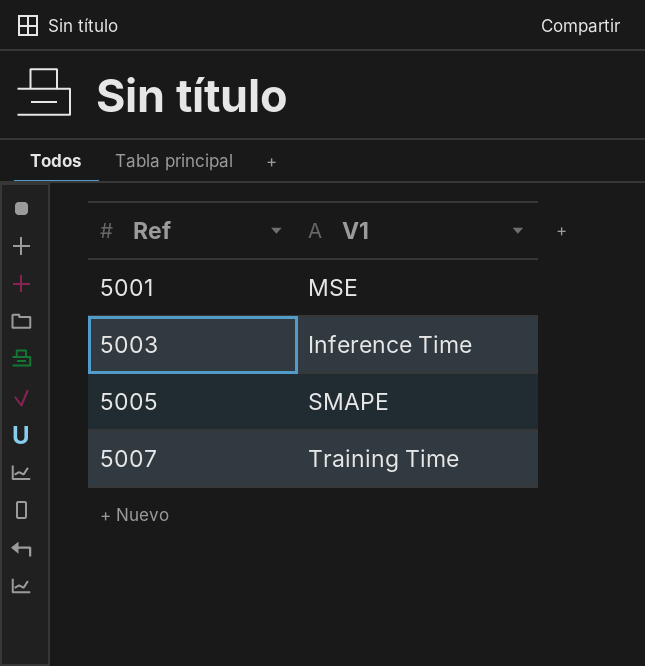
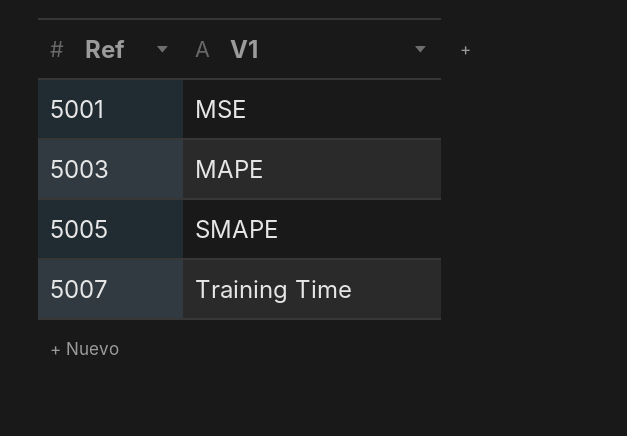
5003 | V1: Inference Time -> MAPE

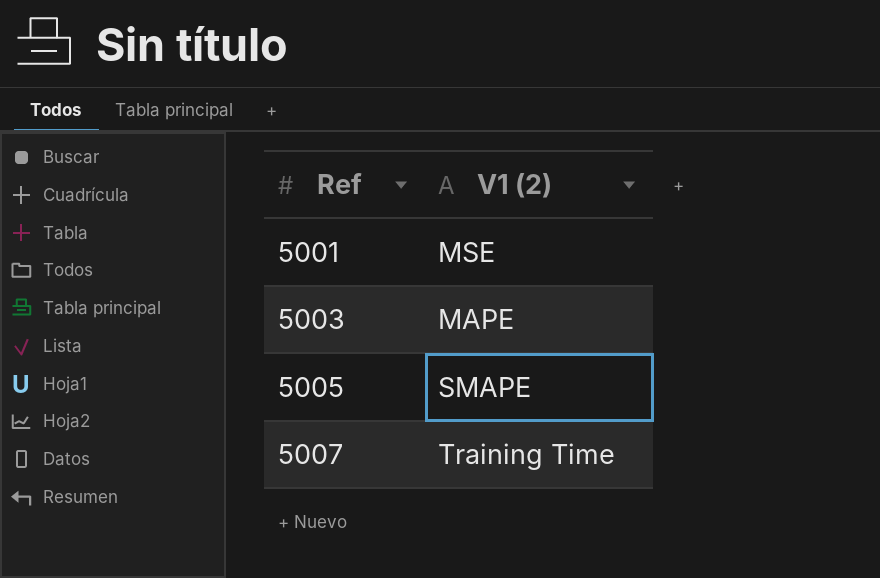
column name: V1 -> V1 (2)

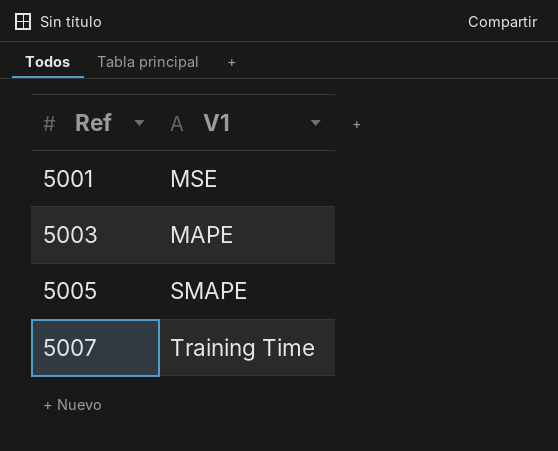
column name: V1 (2) -> V1

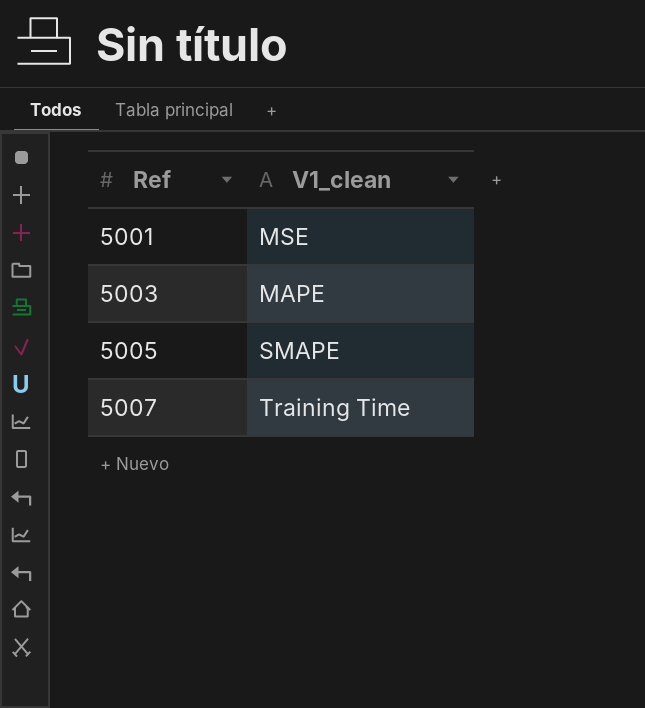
column name: V1 -> V1_clean

